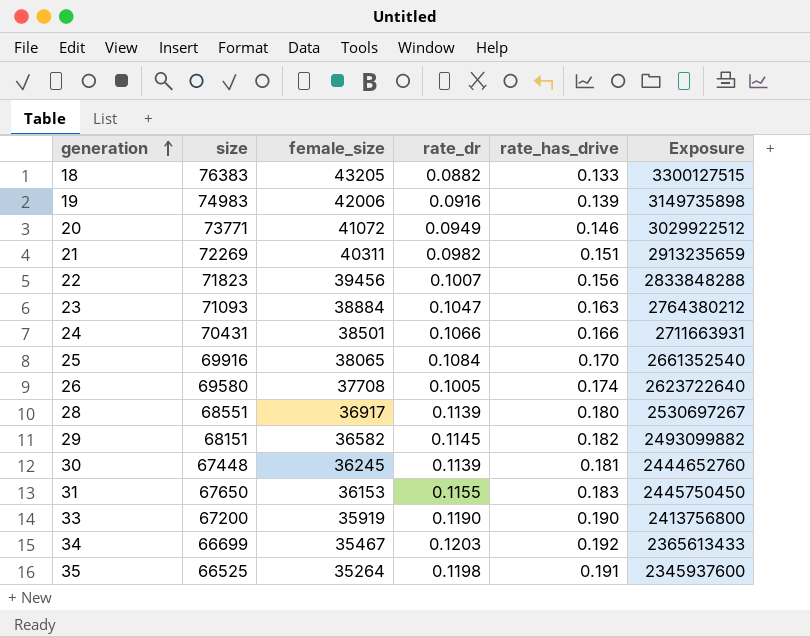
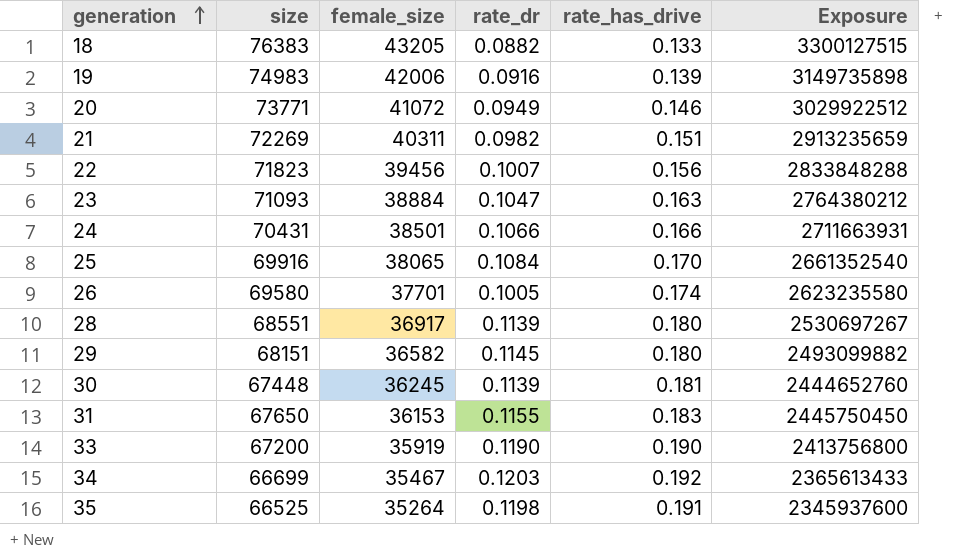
26 | female_size: 37708 -> 37701
26 | Exposure: 2623722640 -> 2623235580
29 | rate_has_drive: 0.182 -> 0.180

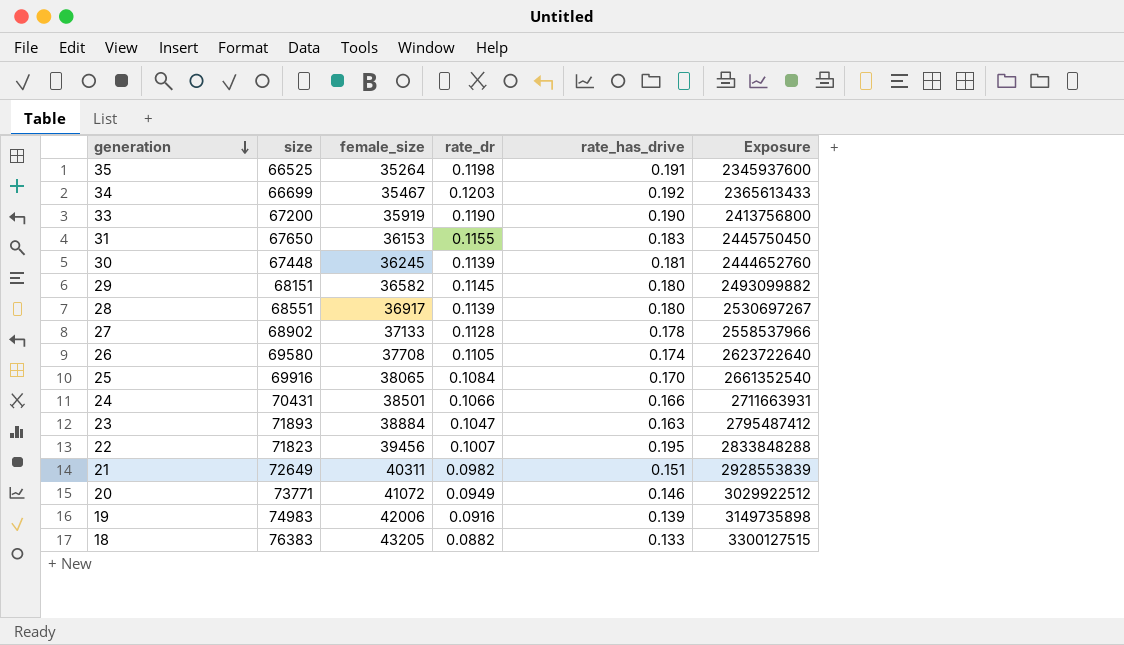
row order: generation ascending -> generation descending
row 27: none -> 68902 | 37133 | 0.1128 | 0.178 | 2558537966
26 | female_size: 37701 -> 37708
26 | rate_dr: 0.1005 -> 0.1105
26 | Exposure: 2623235580 -> 2623722640
23 | size: 71093 -> 71893
23 | Exposure: 2764380212 -> 2795487412
22 | rate_has_drive: 0.156 -> 0.195
21 | size: 72269 -> 72649
21 | Exposure: 2913235659 -> 2928553839

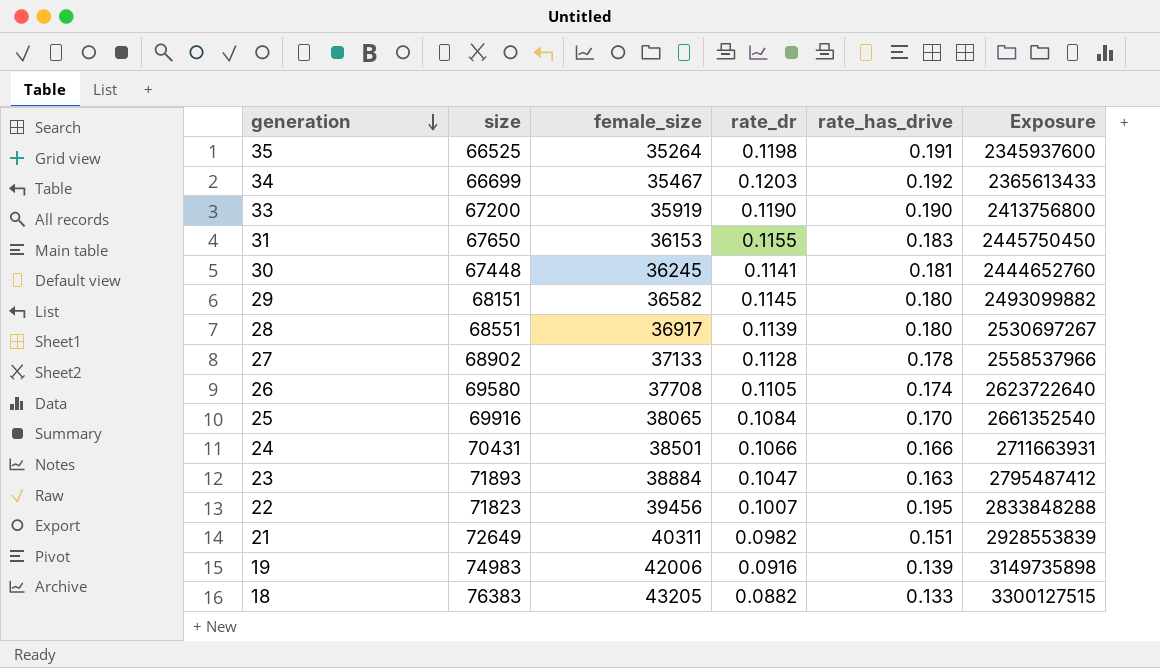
row 20: 73771 | 41072 | 0.0949 | 0.146 | 3029922512 -> none
30 | rate_dr: 0.1139 -> 0.1141

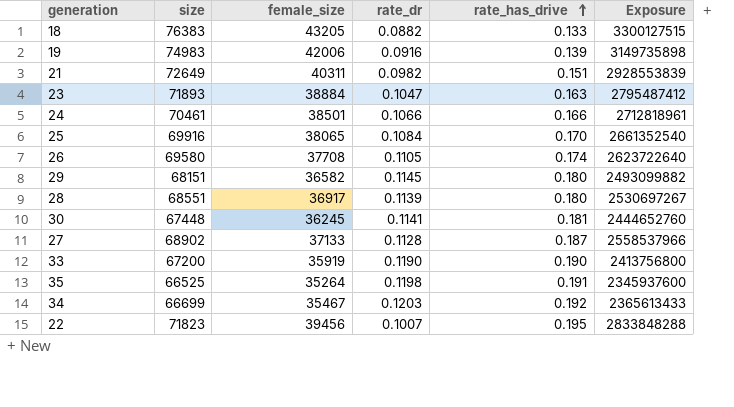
row order: generation descending -> rate_has_drive ascending
row 31: 67650 | 36153 | 0.1155 | 0.183 | 2445750450 -> none
24 | size: 70431 -> 70461
24 | Exposure: 2711663931 -> 2712818961
27 | rate_has_drive: 0.178 -> 0.187

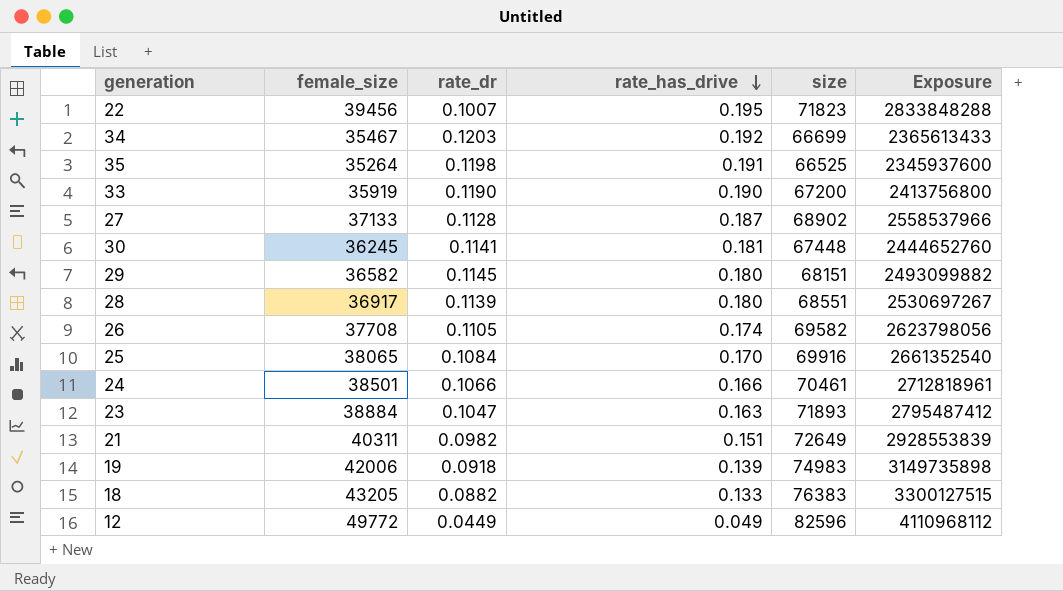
row order: rate_has_drive ascending -> rate_has_drive descending
column size | position: 2 -> 5
26 | size: 69580 -> 69582
26 | Exposure: 2623722640 -> 2623798056
19 | rate_dr: 0.0916 -> 0.0918
row 12: none -> 49772 | 0.0449 | 0.049 | 82596 | 4110968112

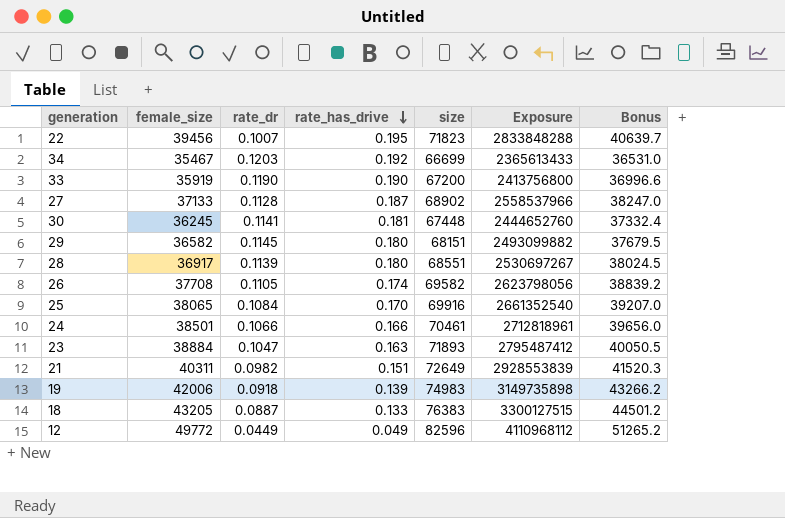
column Bonus | formula: none -> [female_size] * 1.03
row 35: 35264 | 0.1198 | 0.191 | 66525 | 2345937600 -> none
18 | rate_dr: 0.0882 -> 0.0887

